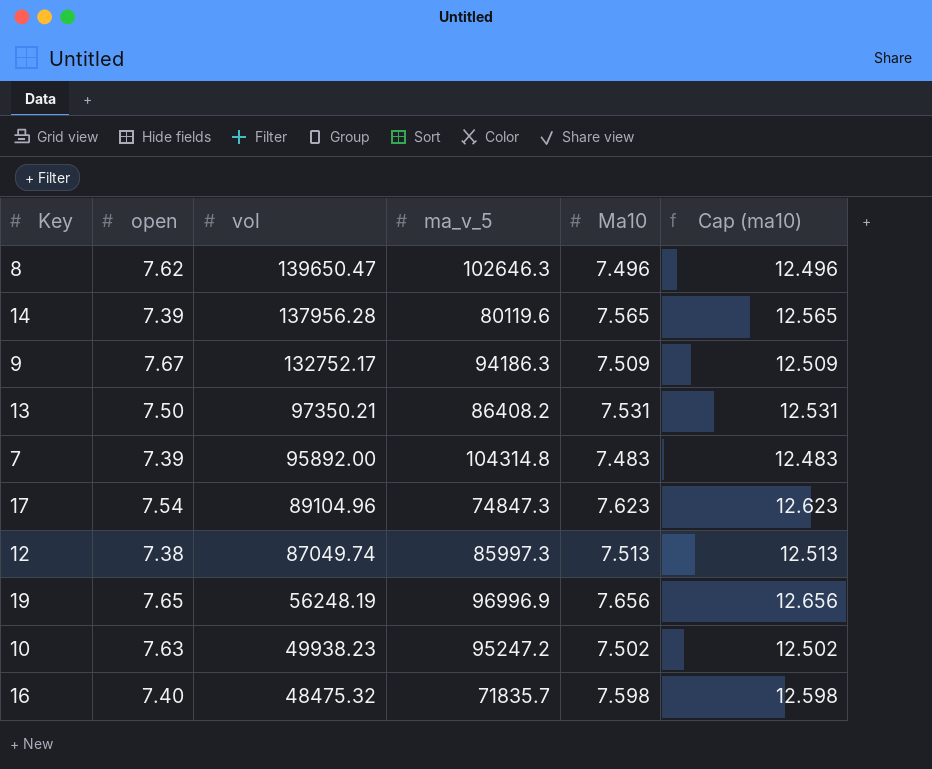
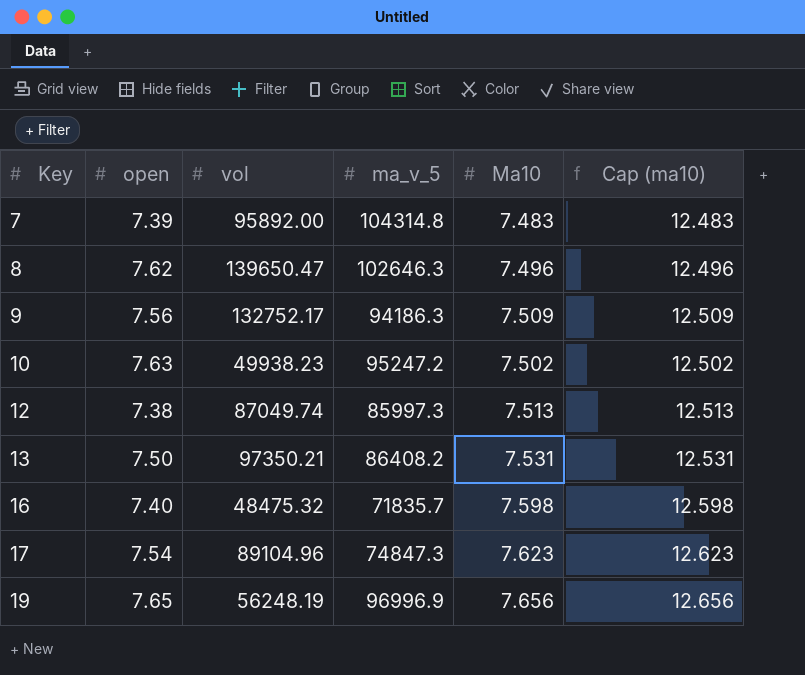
row order: vol descending -> Key ascending
row 14: 7.39 | 137956.28 | 80119.6 | 7.565 | 12.565 -> none
9 | open: 7.67 -> 7.56

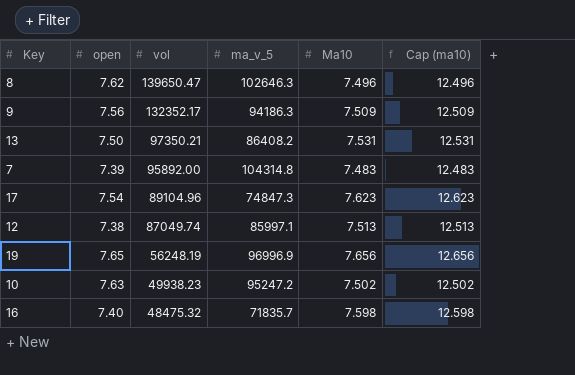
row order: Key ascending -> vol descending
9 | vol: 132752.17 -> 132352.17
12 | ma_v_5: 85997.3 -> 85997.1

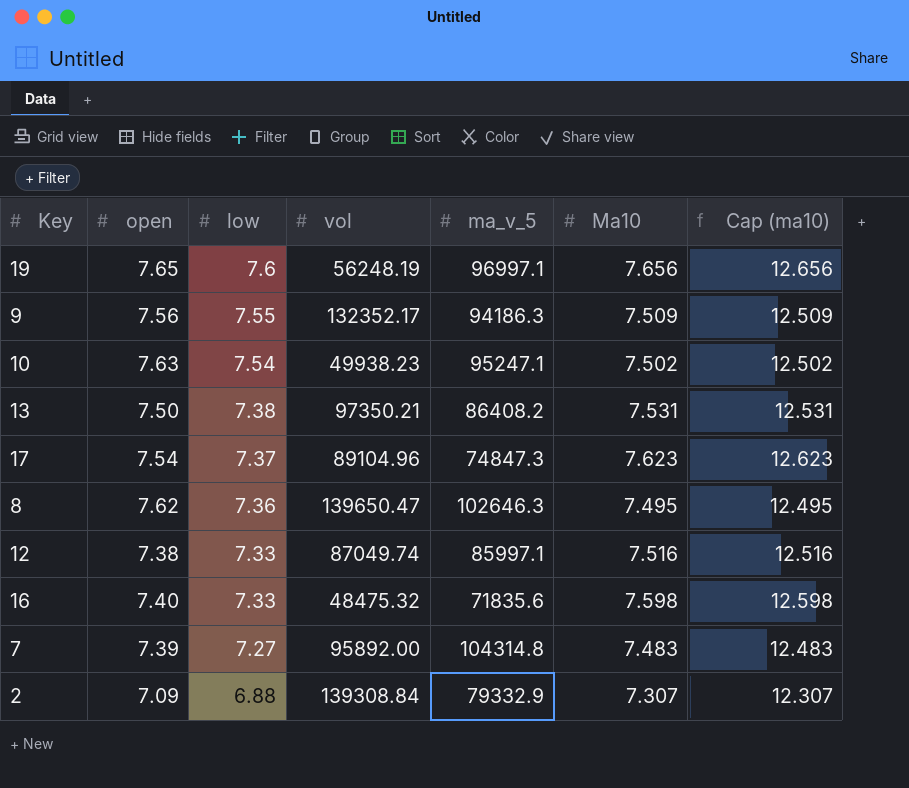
row order: vol descending -> low descending
column low | position: none -> 3
19 | ma_v_5: 96996.9 -> 96997.1
10 | ma_v_5: 95247.2 -> 95247.1
8 | Ma10: 7.496 -> 7.495
8 | Cap (ma10): 12.496 -> 12.495
12 | Ma10: 7.513 -> 7.516
12 | Cap (ma10): 12.513 -> 12.516
16 | ma_v_5: 71835.7 -> 71835.6
row 2: none -> 7.09 | 6.88 | 139308.84 | 79332.9 | 7.307 | 12.307

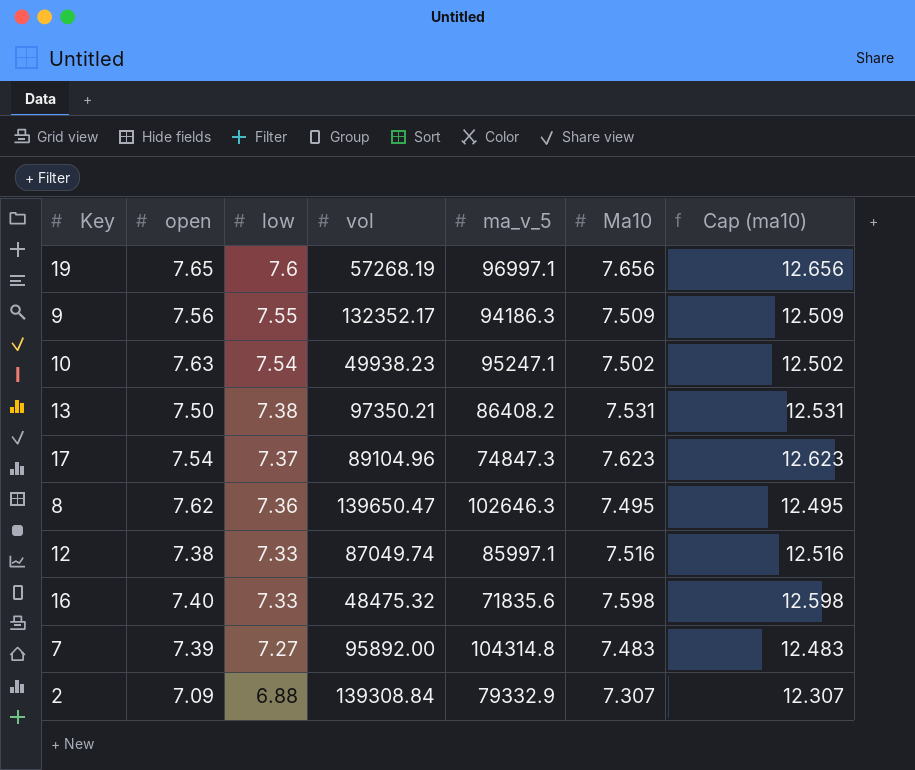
19 | vol: 56248.19 -> 57268.19

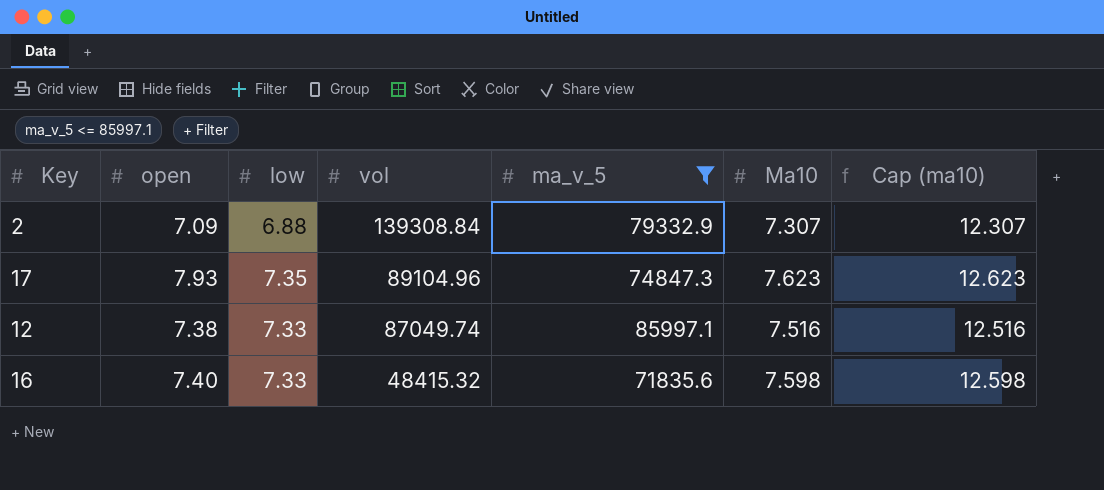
filter: none -> ma_v_5 <= 85997.1
row order: low descending -> vol descending
17 | open: 7.54 -> 7.93
17 | low: 7.37 -> 7.35
16 | vol: 48475.32 -> 48415.32

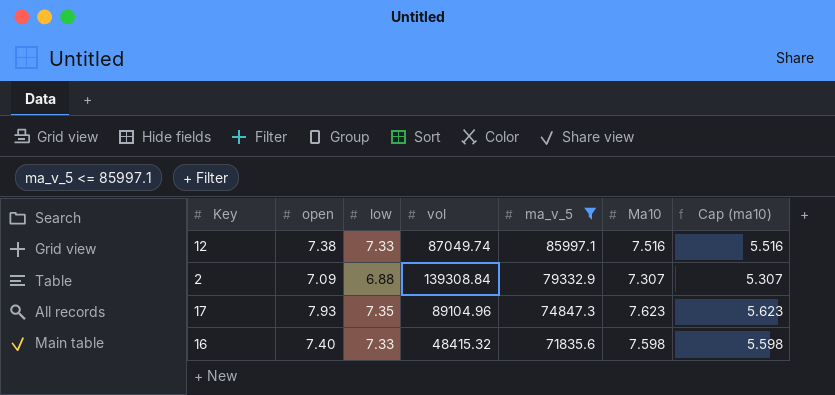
row order: vol descending -> ma_v_5 descending
column Cap (ma10) | formula: [Ma10] + 5 -> [Ma10] - 2

